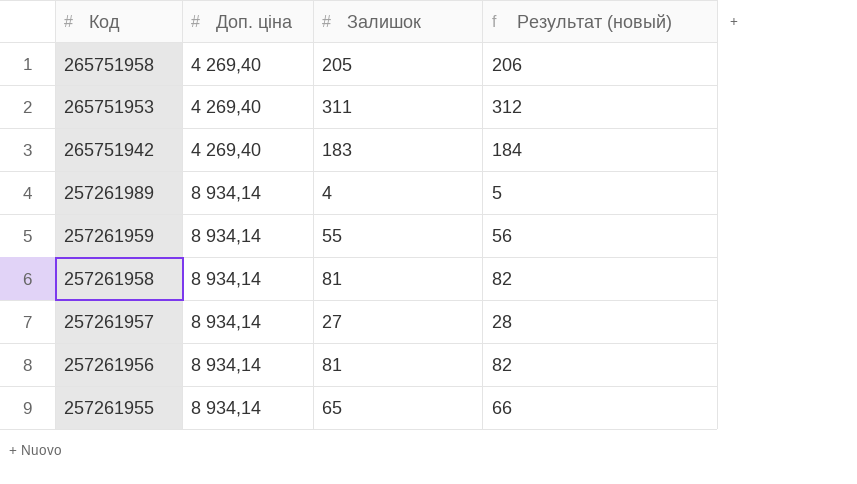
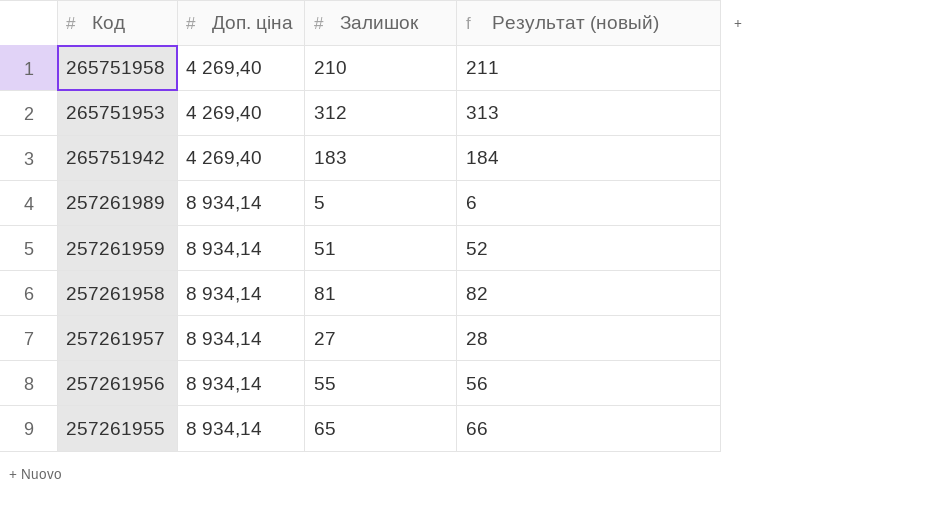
265751958 | Залишок: 205 -> 210
265751958 | Результат (новый): 206 -> 211
265751953 | Залишок: 311 -> 312
265751953 | Результат (новый): 312 -> 313
257261989 | Залишок: 4 -> 5
257261989 | Результат (новый): 5 -> 6
257261959 | Залишок: 55 -> 51
257261959 | Результат (новый): 56 -> 52
257261956 | Залишок: 81 -> 55
257261956 | Результат (новый): 82 -> 56

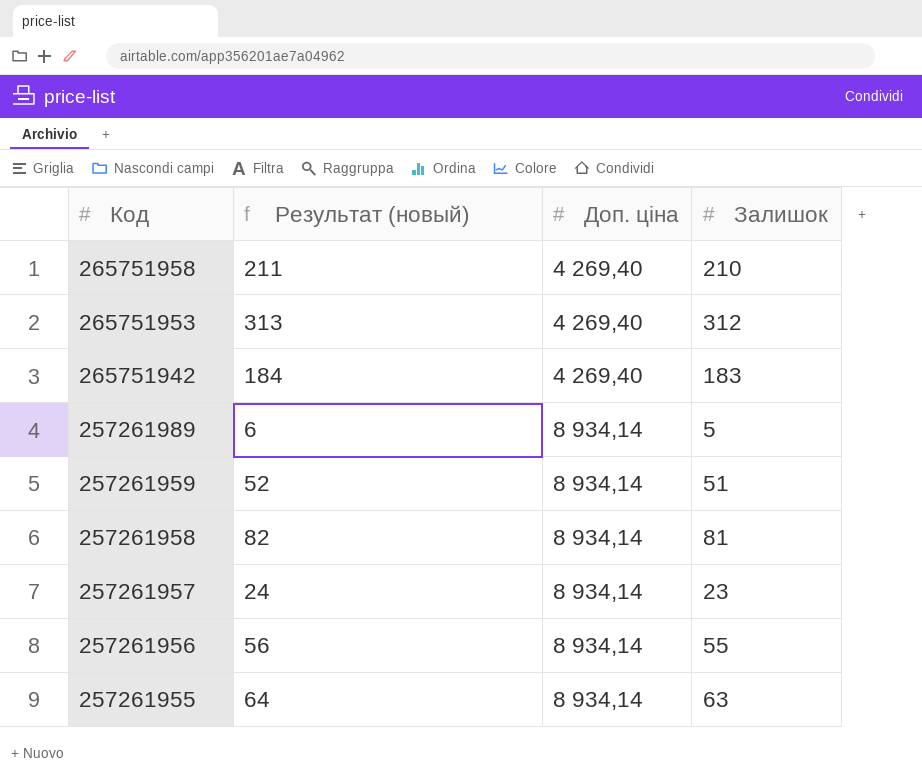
column Результат (новый) | position: 4 -> 2
257261957 | Результат (новый): 28 -> 24
257261957 | Залишок: 27 -> 23
257261955 | Результат (новый): 66 -> 64
257261955 | Залишок: 65 -> 63

